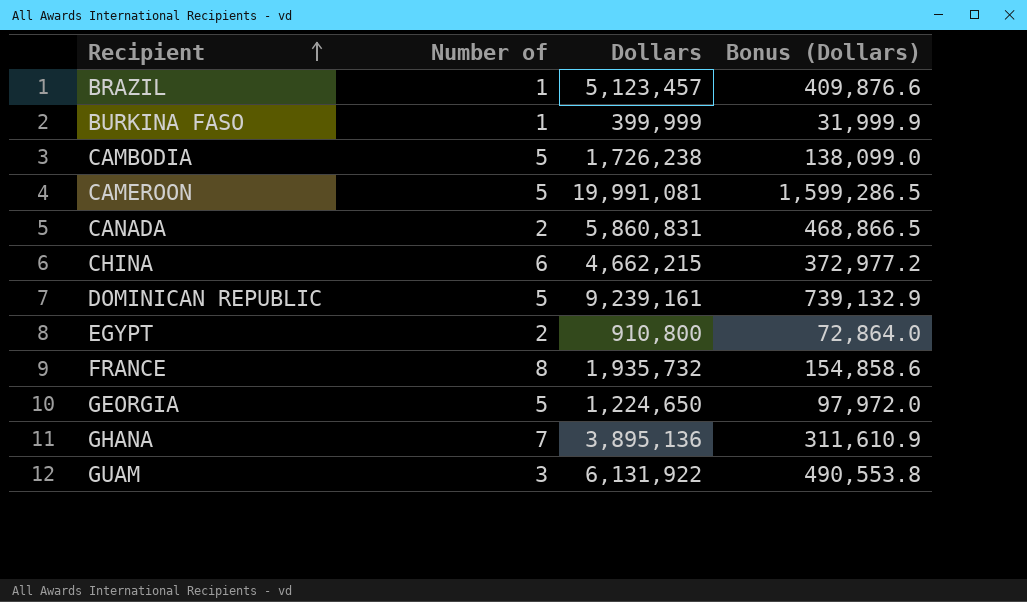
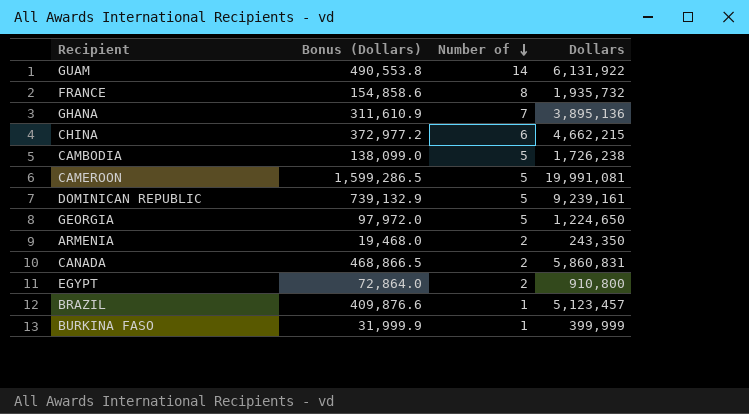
row order: Recipient ascending -> Number of descending
column Bonus (Dollars) | position: 4 -> 2
GUAM | Number of: 3 -> 14
row ARMENIA: none -> 19,468.0 | 2 | 243,350

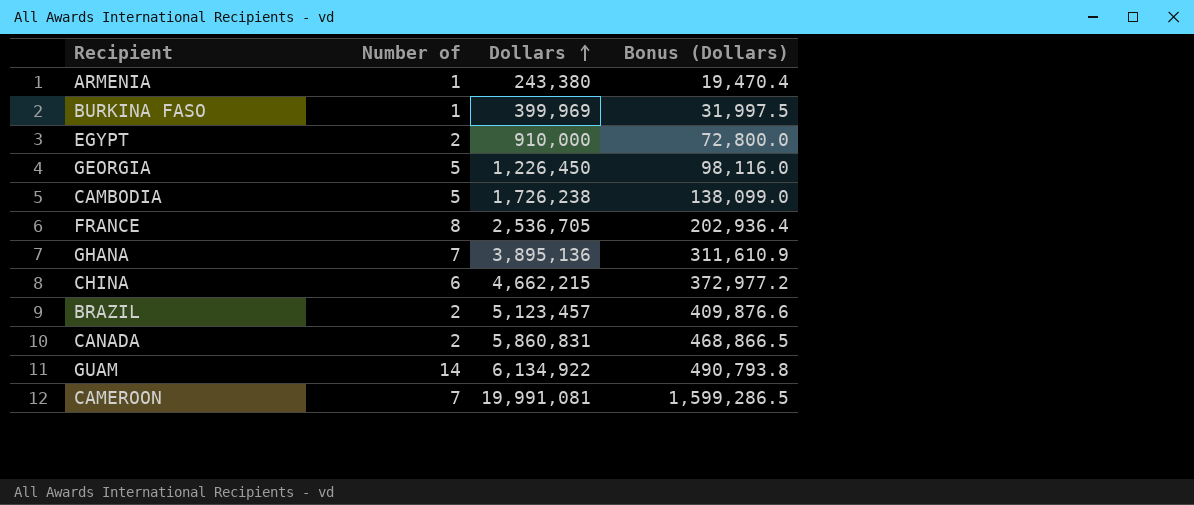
row order: Number of descending -> Dollars ascending
column Bonus (Dollars) | position: 2 -> 4
row DOMINICAN REPUBLIC: 739,132.9 | 5 | 9,239,161 -> none
ARMENIA | Number of: 2 -> 1
ARMENIA | Dollars: 243,350 -> 243,380
ARMENIA | Bonus (Dollars): 19,468.0 -> 19,470.4
BURKINA FASO | Dollars: 399,999 -> 399,969
BURKINA FASO | Bonus (Dollars): 31,999.9 -> 31,997.5
EGYPT | Dollars: 910,800 -> 910,000
EGYPT | Bonus (Dollars): 72,864.0 -> 72,800.0
GEORGIA | Dollars: 1,224,650 -> 1,226,450
GEORGIA | Bonus (Dollars): 97,972.0 -> 98,116.0
FRANCE | Dollars: 1,935,732 -> 2,536,705
FRANCE | Bonus (Dollars): 154,858.6 -> 202,936.4
BRAZIL | Number of: 1 -> 2
GUAM | Dollars: 6,131,922 -> 6,134,922
GUAM | Bonus (Dollars): 490,553.8 -> 490,793.8
CAMEROON | Number of: 5 -> 7

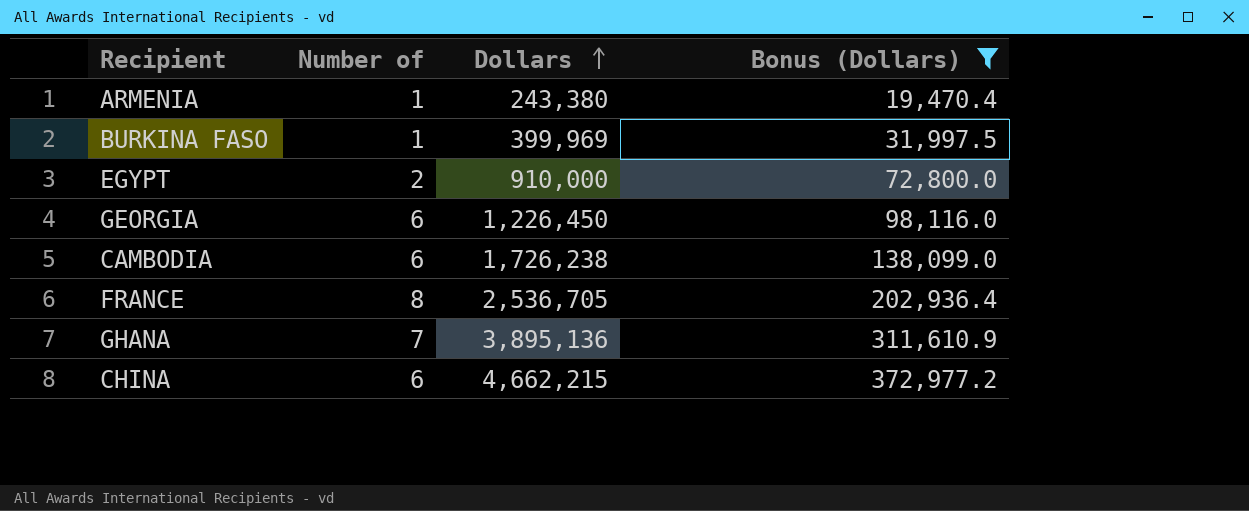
filter: none -> Bonus (Dollars) <= 372,977.2
GEORGIA | Number of: 5 -> 6
CAMBODIA | Number of: 5 -> 6

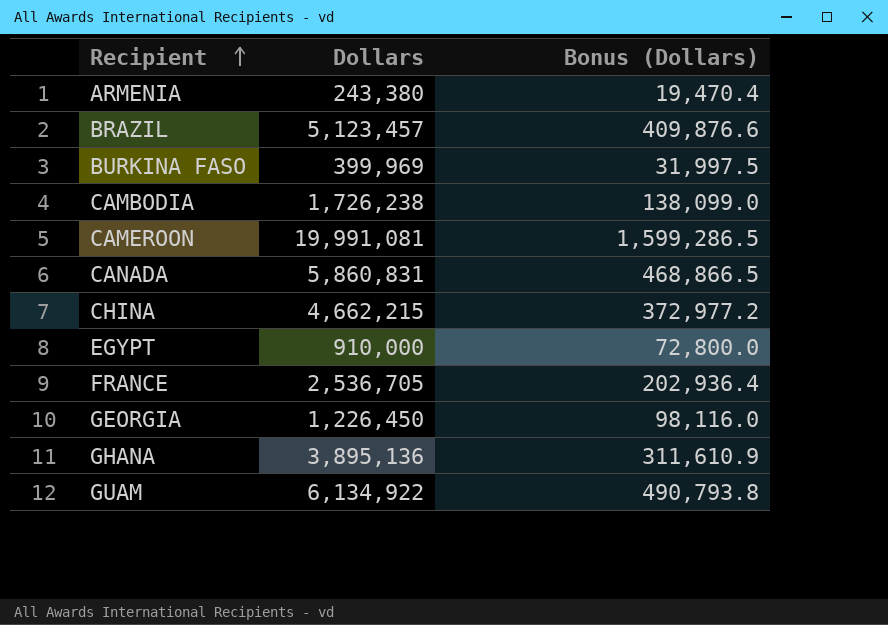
filter: Bonus (Dollars) <= 372,977.2 -> none
row order: Dollars ascending -> Recipient ascending
column Number of | position: 2 -> none

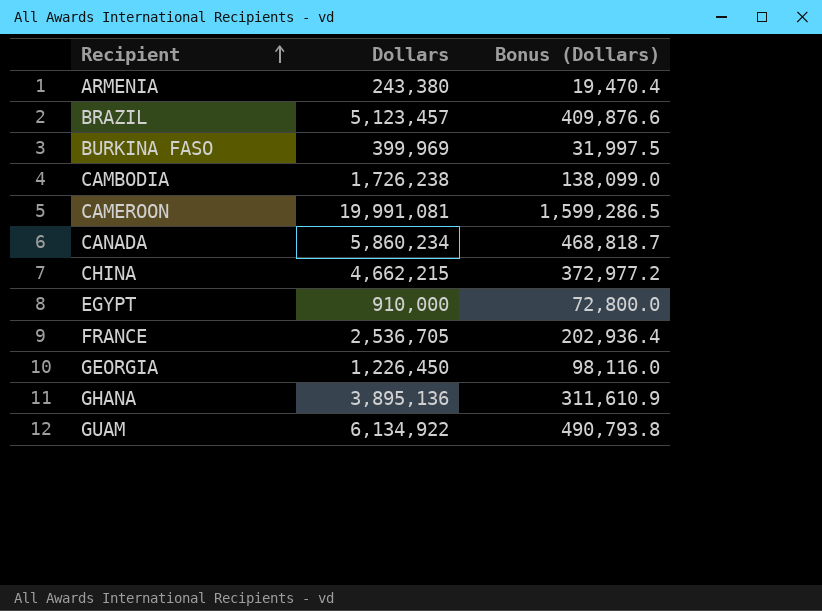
CANADA | Dollars: 5,860,831 -> 5,860,234
CANADA | Bonus (Dollars): 468,866.5 -> 468,818.7

